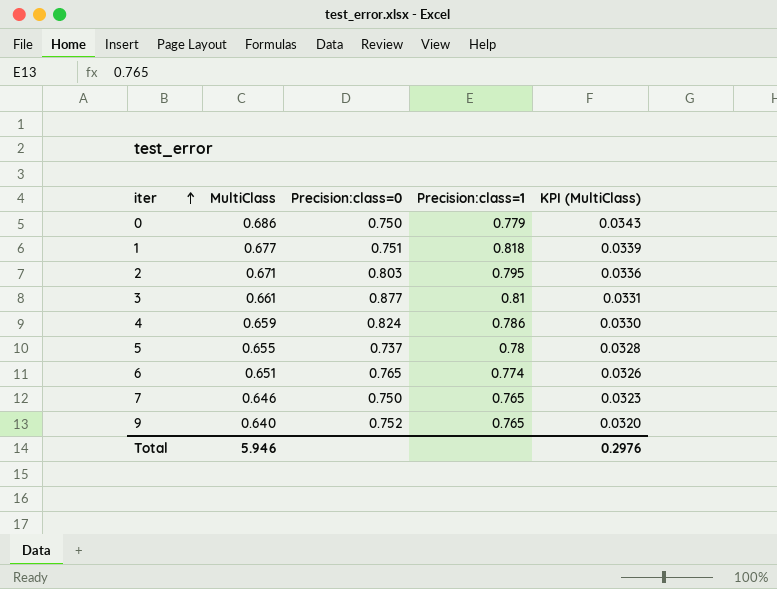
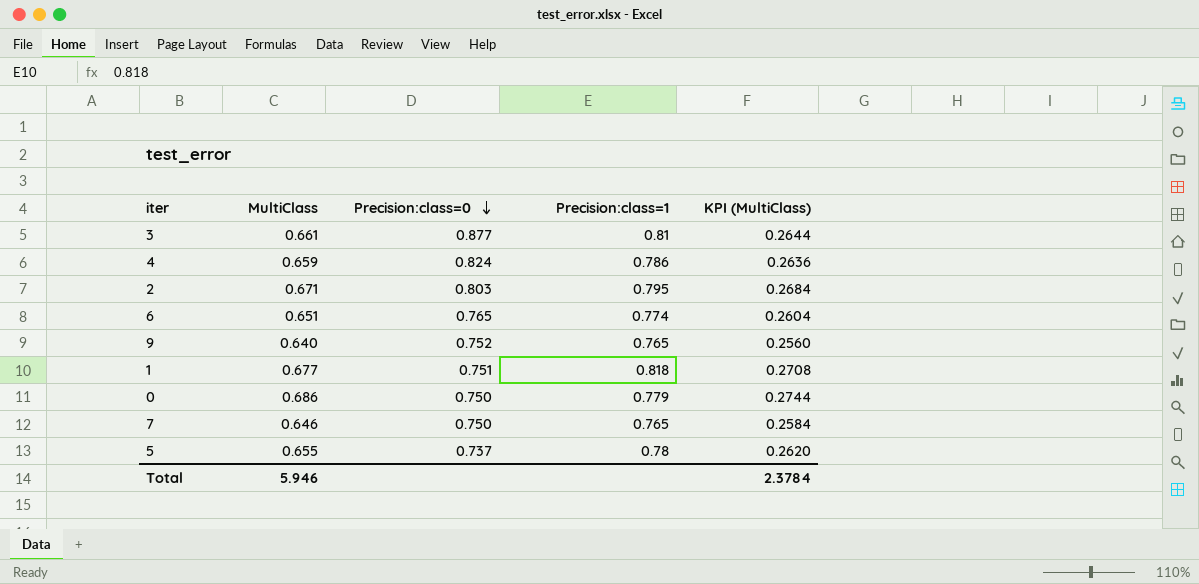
row order: iter ascending -> Precision:class=0 descending
column KPI (MultiClass) | formula: [MultiClass] * 0.05 -> [MultiClass] * 0.4
Total | KPI (MultiClass): 0.2976 -> 2.3784

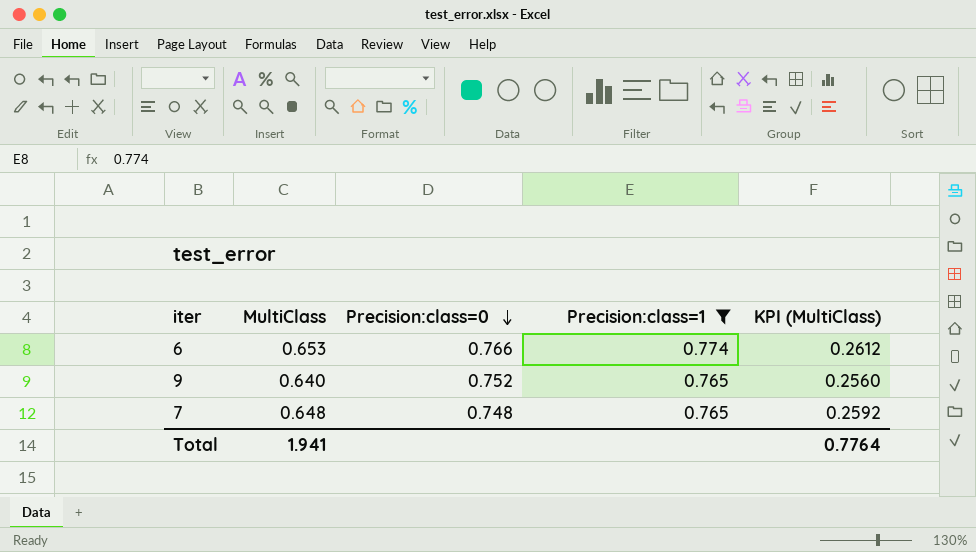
filter: none -> Precision:class=1 <= 0.774
6 | MultiClass: 0.651 -> 0.653
6 | Precision:class=0: 0.765 -> 0.766
6 | KPI (MultiClass): 0.2604 -> 0.2612
7 | MultiClass: 0.646 -> 0.648
7 | Precision:class=0: 0.750 -> 0.748
7 | KPI (MultiClass): 0.2584 -> 0.2592
Total | MultiClass: 5.946 -> 1.941
Total | KPI (MultiClass): 2.3784 -> 0.7764

